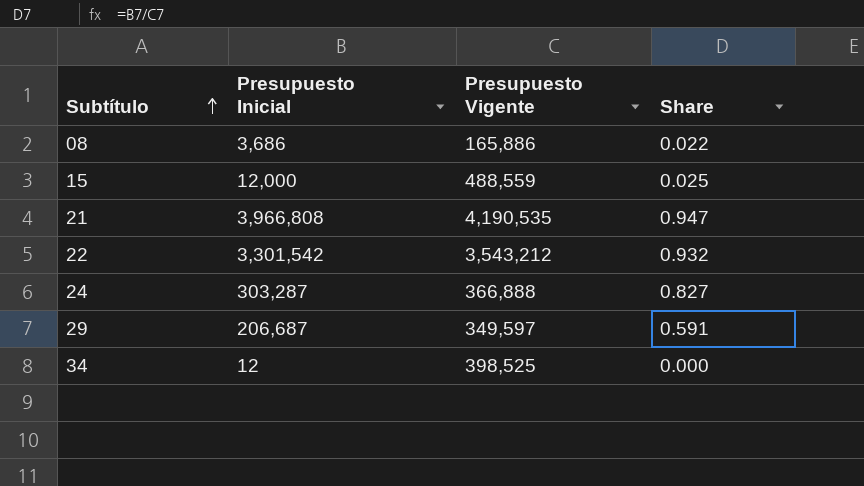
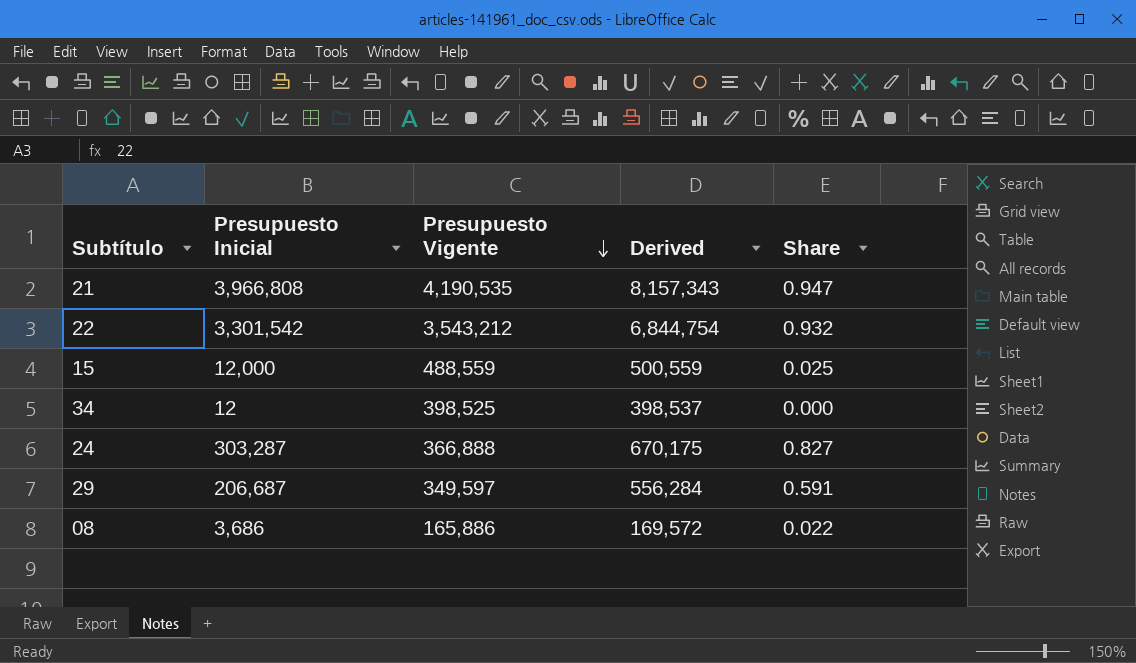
row order: Subtítulo ascending -> Presupuesto Vigente descending
column Derived | formula: none -> [Presupuesto Inicial] + [Presupuesto Vigente]

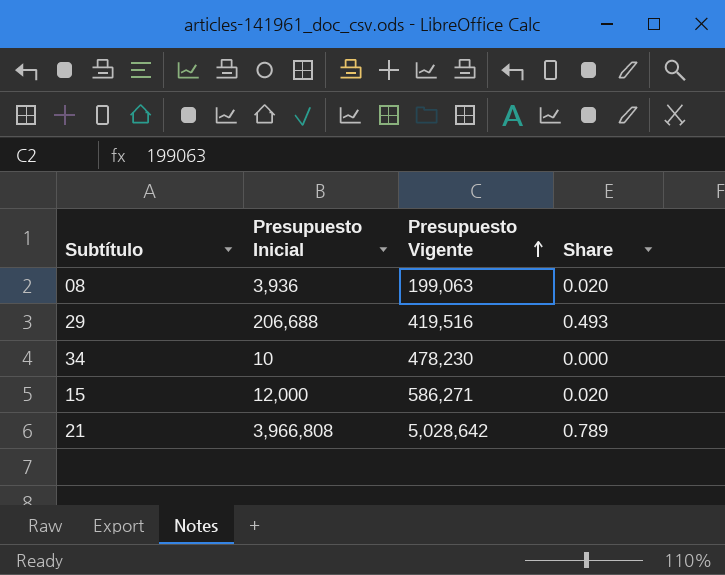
row order: Presupuesto Vigente descending -> Presupuesto Vigente ascending
column Derived | formula: [Presupuesto Inicial] + [Presupuesto Vigente] -> none
row 22: 3,301,542 | 3,543,212 | 6,844,754 | 0.932 -> none
row 24: 303,287 | 366,888 | 670,175 | 0.827 -> none
08 | Presupuesto Inicial: 3,686 -> 3,936
08 | Presupuesto Vigente: 165,886 -> 199,063
08 | Share: 0.022 -> 0.020
29 | Presupuesto Inicial: 206,687 -> 206,688
29 | Presupuesto Vigente: 349,597 -> 419,516
29 | Share: 0.591 -> 0.493
34 | Presupuesto Inicial: 12 -> 10
34 | Presupuesto Vigente: 398,525 -> 478,230
15 | Presupuesto Vigente: 488,559 -> 586,271
15 | Share: 0.025 -> 0.020
21 | Presupuesto Vigente: 4,190,535 -> 5,028,642
21 | Share: 0.947 -> 0.789

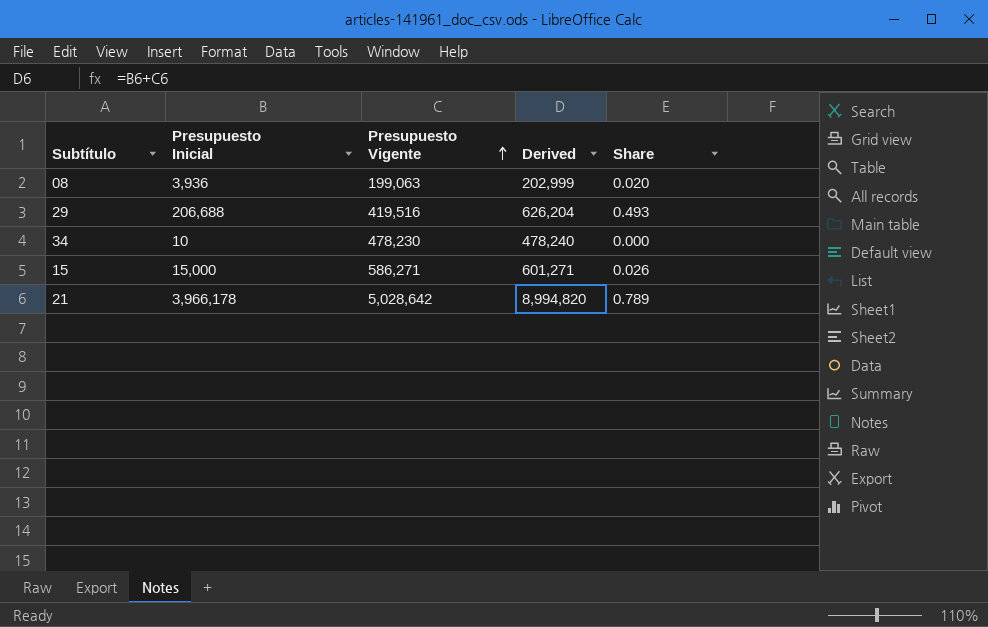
column Derived | formula: none -> [Presupuesto Inicial] + [Presupuesto Vigente]
15 | Presupuesto Inicial: 12,000 -> 15,000
15 | Share: 0.020 -> 0.026
21 | Presupuesto Inicial: 3,966,808 -> 3,966,178

